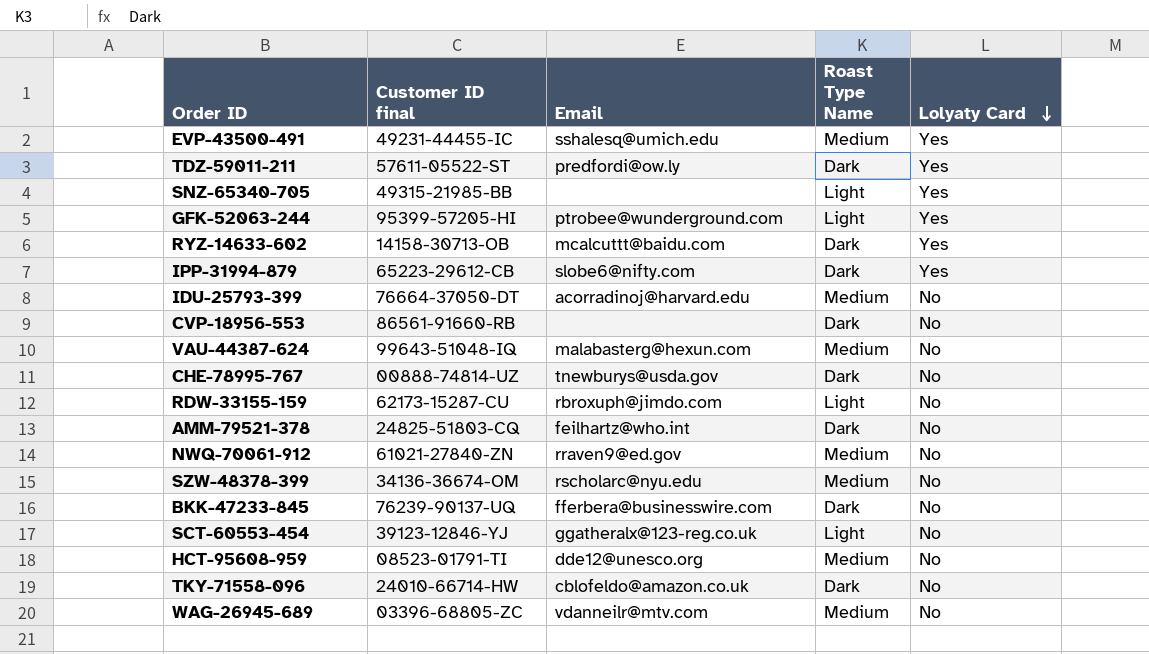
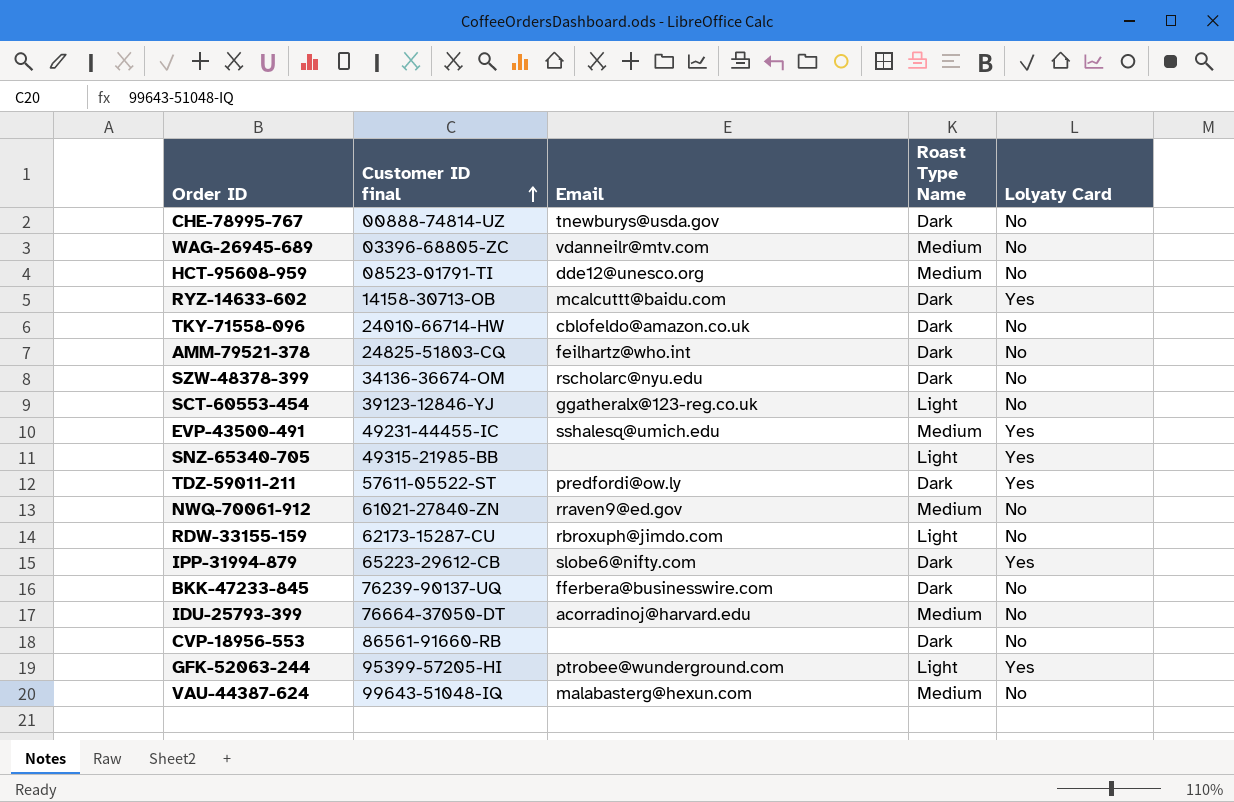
row order: Lolyaty Card descending -> Customer ID final ascending
SZW-48378-399 | Roast Type Name: Medium -> Dark

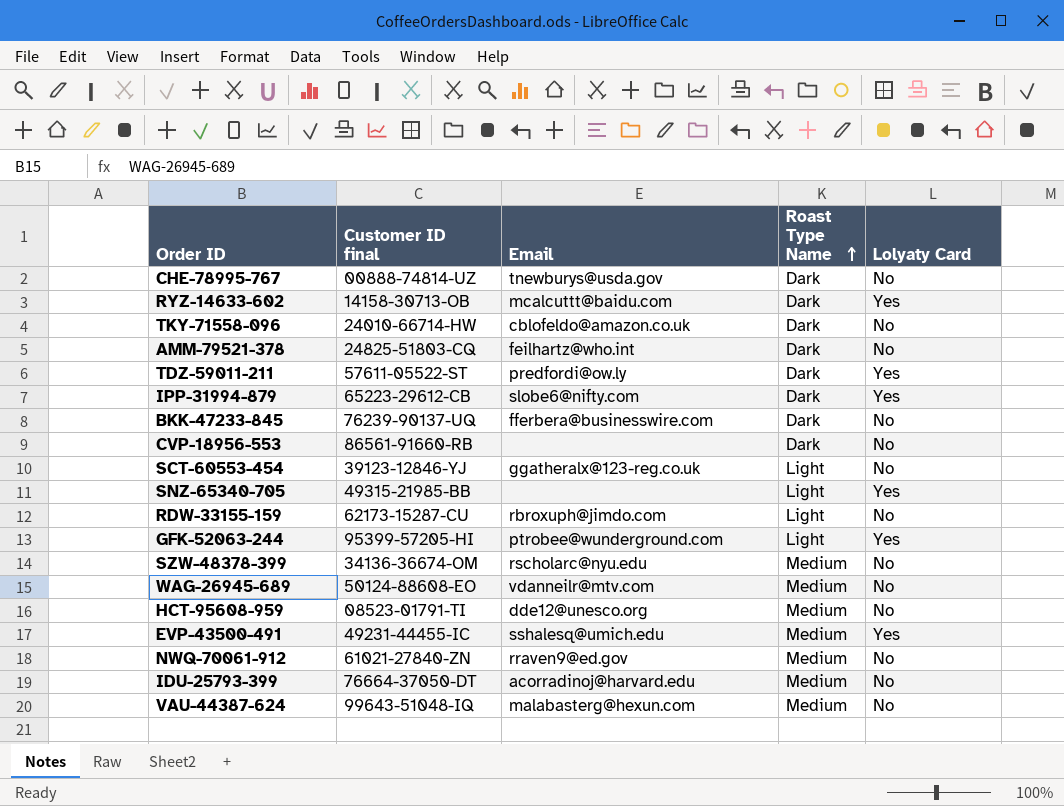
row order: Customer ID final ascending -> Roast Type Name ascending
SZW-48378-399 | Roast Type Name: Dark -> Medium
WAG-26945-689 | Customer ID final: 03396-68805-ZC -> 50124-88608-EO

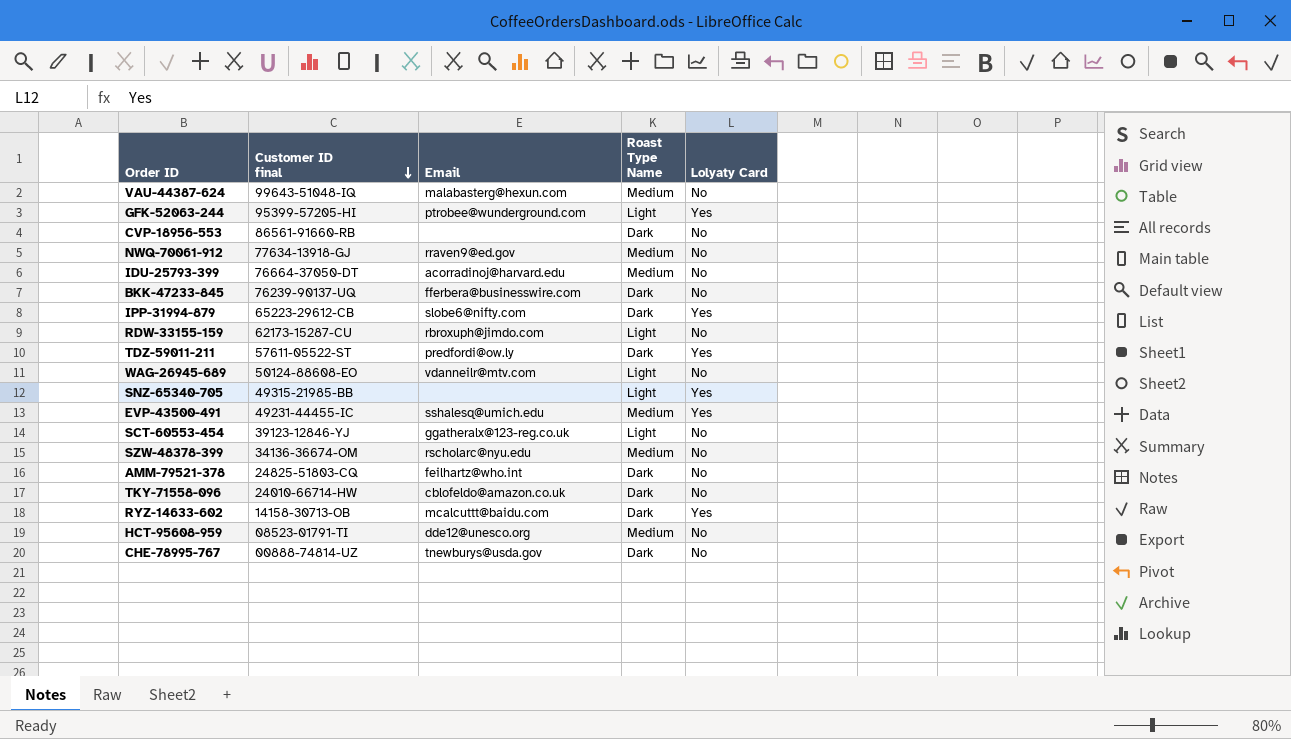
row order: Roast Type Name ascending -> Customer ID final descending
NWQ-70061-912 | Customer ID final: 61021-27840-ZN -> 77634-13918-GJ
WAG-26945-689 | Roast Type Name: Medium -> Light

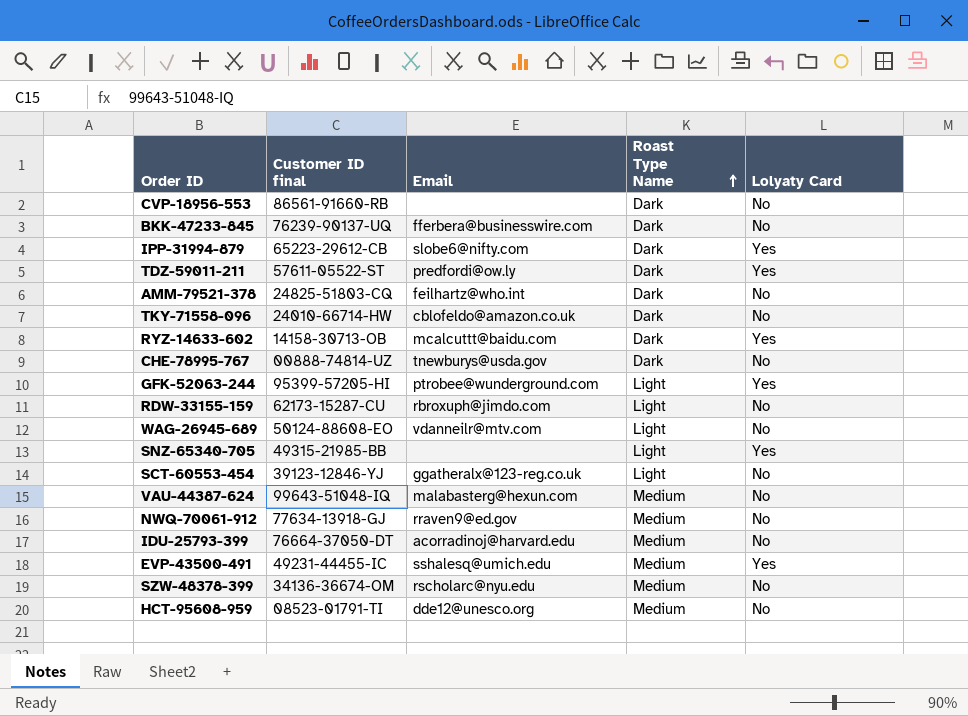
row order: Customer ID final descending -> Roast Type Name ascending

